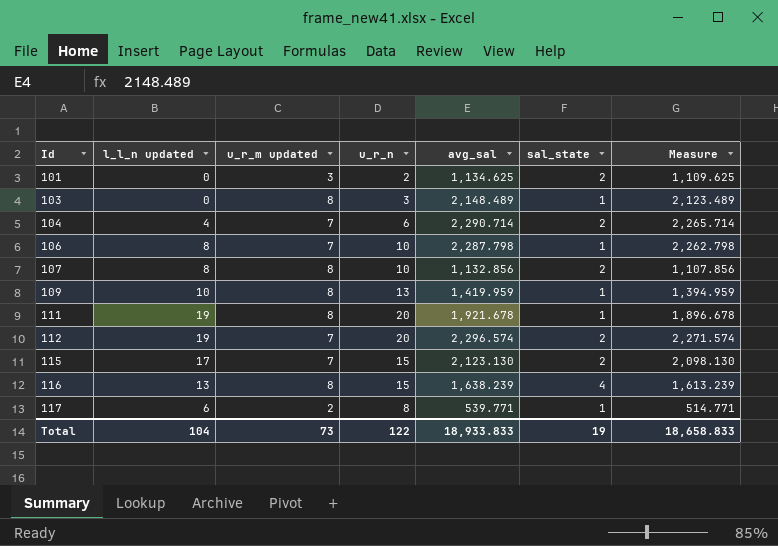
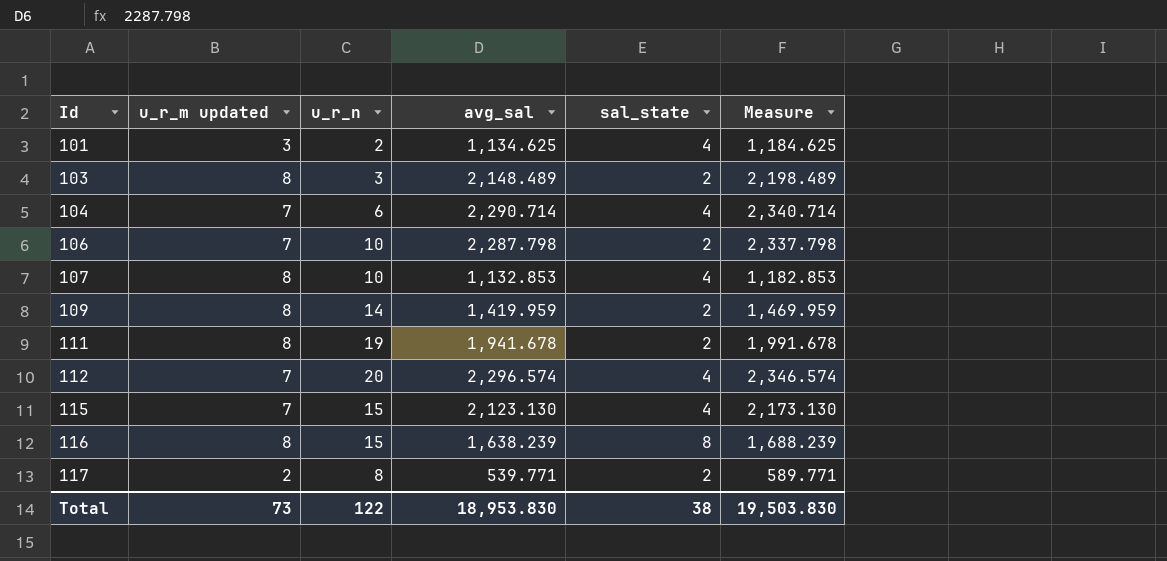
column l_l_n updated | position: 2 -> none
column Measure | formula: [avg_sal] - 25 -> [avg_sal] + 50
101 | sal_state: 2 -> 4
103 | sal_state: 1 -> 2
104 | sal_state: 2 -> 4
106 | sal_state: 1 -> 2
107 | avg_sal: 1,132.856 -> 1,132.853
107 | sal_state: 2 -> 4
109 | u_r_n: 13 -> 14
109 | sal_state: 1 -> 2
111 | u_r_n: 20 -> 19
111 | avg_sal: 1,921.678 -> 1,941.678
111 | sal_state: 1 -> 2
112 | sal_state: 2 -> 4
115 | sal_state: 2 -> 4
116 | sal_state: 4 -> 8
117 | sal_state: 1 -> 2
Total | avg_sal: 18,933.833 -> 18,953.830
Total | sal_state: 19 -> 38
Total | Measure: 18,658.833 -> 19,503.830

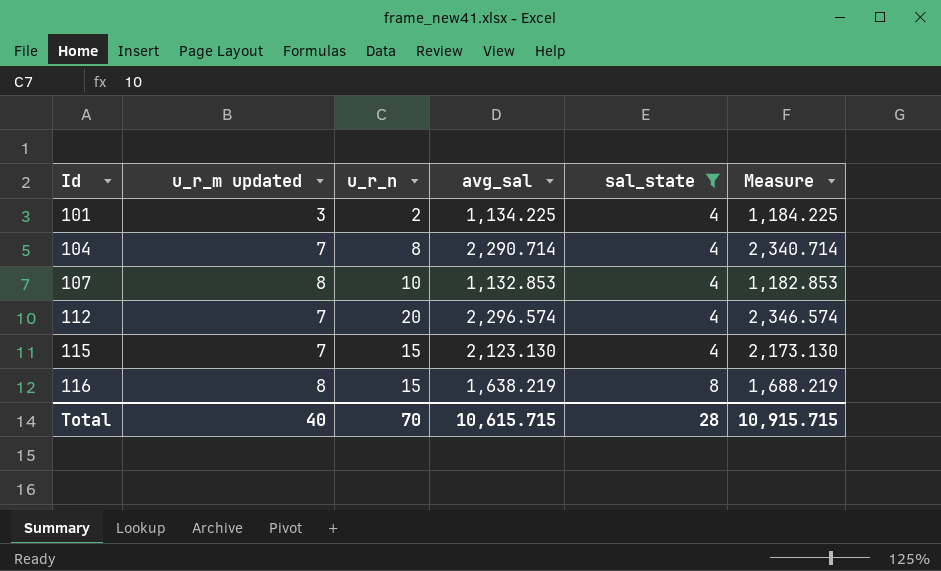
filter: none -> sal_state != 2
101 | avg_sal: 1,134.625 -> 1,134.225
101 | Measure: 1,184.625 -> 1,184.225
104 | u_r_n: 6 -> 8
116 | avg_sal: 1,638.239 -> 1,638.219
116 | Measure: 1,688.239 -> 1,688.219
Total | u_r_m updated: 73 -> 40
Total | u_r_n: 122 -> 70
Total | avg_sal: 18,953.830 -> 10,615.715
Total | sal_state: 38 -> 28
Total | Measure: 19,503.830 -> 10,915.715

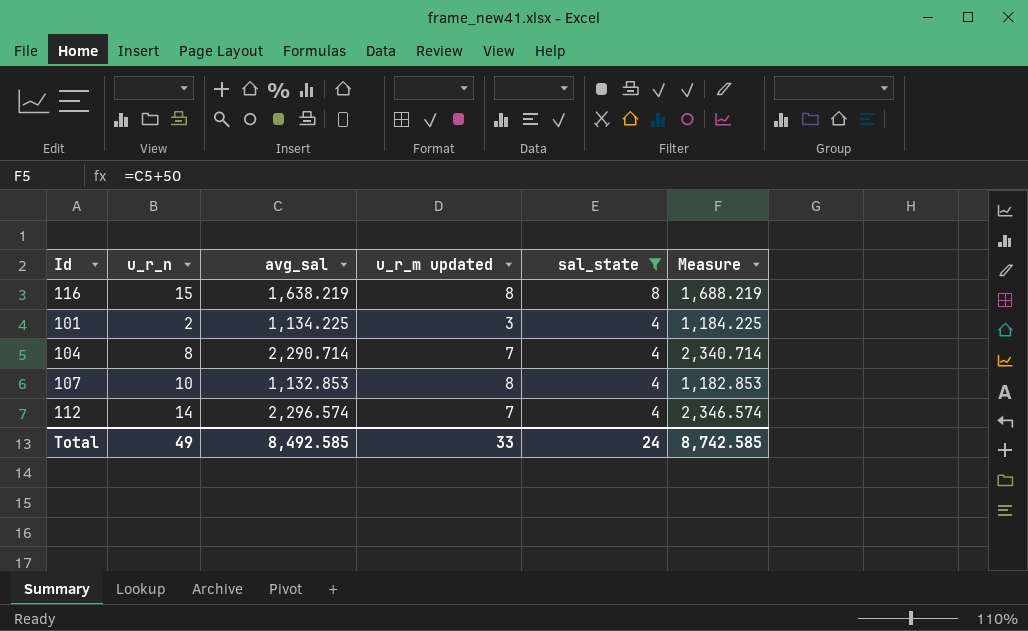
row order: Id ascending -> sal_state descending
column u_r_m updated | position: 2 -> 4
row 115: 7 | 15 | 2,123.130 | 4 | 2,173.130 -> none
112 | u_r_n: 20 -> 14
Total | u_r_n: 70 -> 49
Total | avg_sal: 10,615.715 -> 8,492.585
Total | u_r_m updated: 40 -> 33
Total | sal_state: 28 -> 24
Total | Measure: 10,915.715 -> 8,742.585

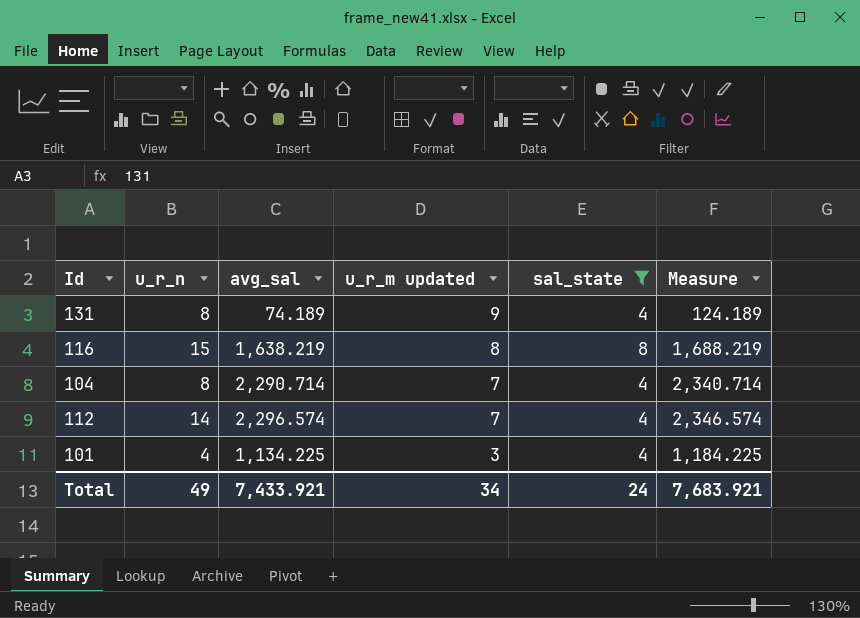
row order: sal_state descending -> u_r_m updated descending
row 107: 10 | 1,132.853 | 8 | 4 | 1,182.853 -> none
row 131: none -> 8 | 74.189 | 9 | 4 | 124.189
101 | u_r_n: 2 -> 4
Total | avg_sal: 8,492.585 -> 7,433.921
Total | u_r_m updated: 33 -> 34
Total | Measure: 8,742.585 -> 7,683.921

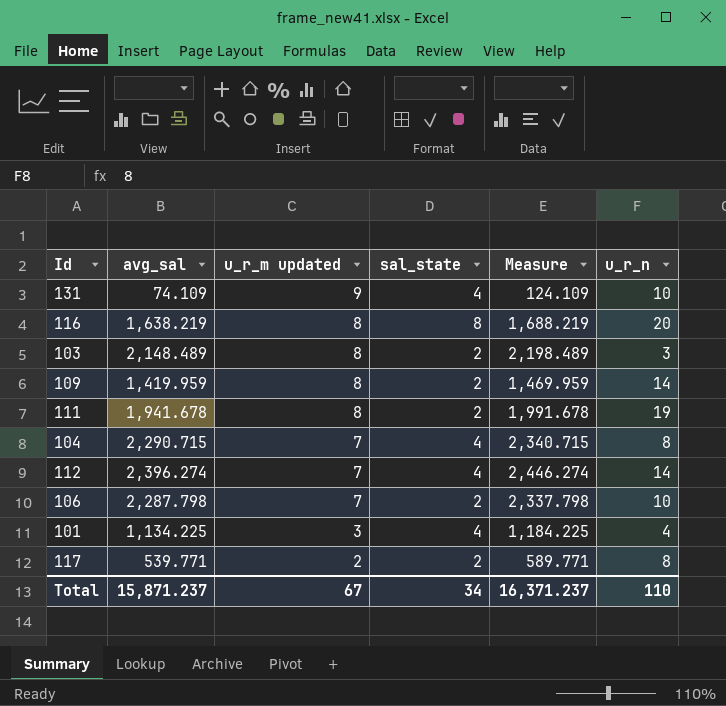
filter: sal_state != 2 -> none
column u_r_n | position: 2 -> 6
131 | avg_sal: 74.189 -> 74.109
131 | Measure: 124.189 -> 124.109
131 | u_r_n: 8 -> 10
116 | u_r_n: 15 -> 20
104 | avg_sal: 2,290.714 -> 2,290.715
104 | Measure: 2,340.714 -> 2,340.715
112 | avg_sal: 2,296.574 -> 2,396.274
112 | Measure: 2,346.574 -> 2,446.274
Total | avg_sal: 7,433.921 -> 15,871.237
Total | u_r_m updated: 34 -> 67
Total | sal_state: 24 -> 34
Total | Measure: 7,683.921 -> 16,371.237
Total | u_r_n: 49 -> 110

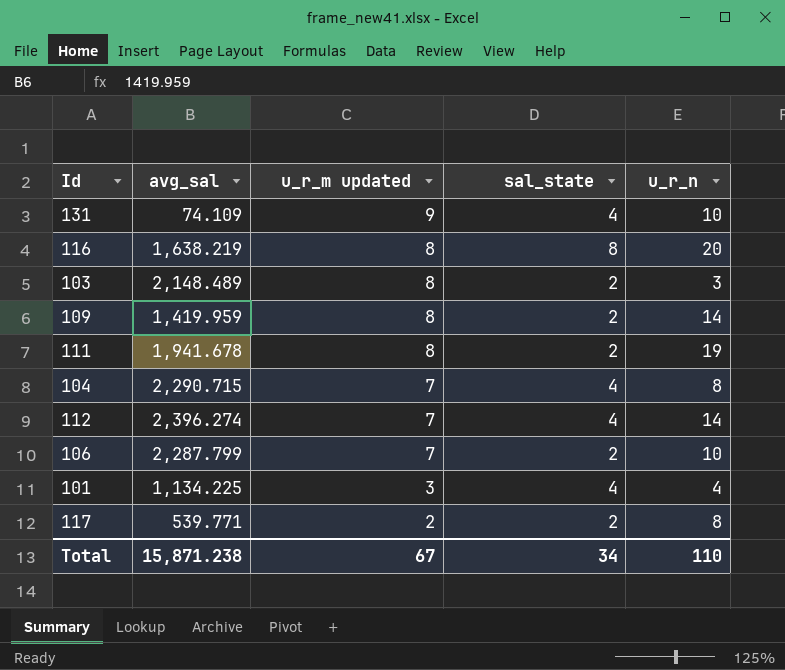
column Measure | formula: [avg_sal] + 50 -> none
106 | avg_sal: 2,287.798 -> 2,287.799
Total | avg_sal: 15,871.237 -> 15,871.238

